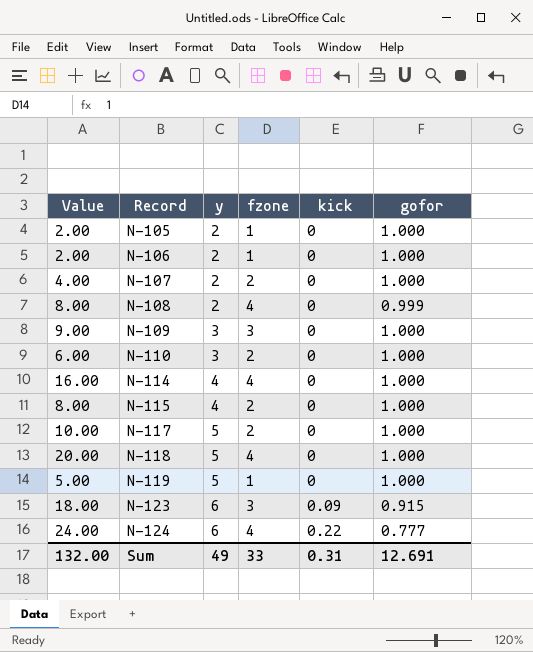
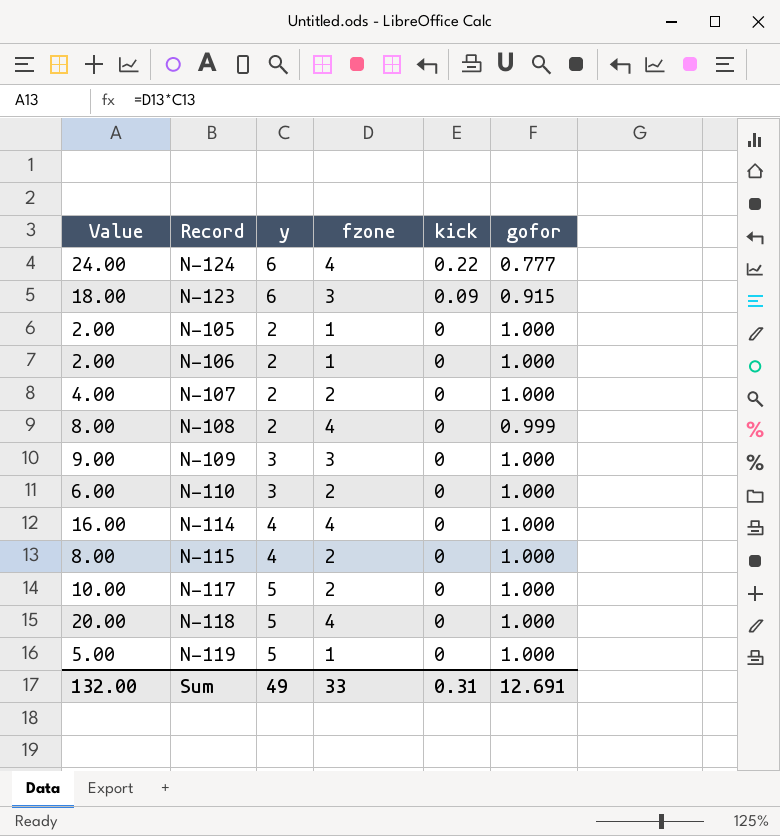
row order: Record ascending -> kick descending

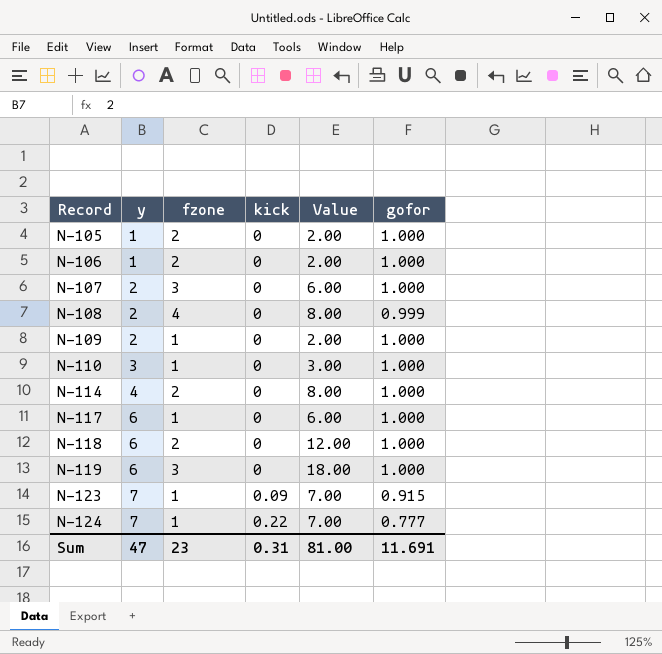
row order: kick descending -> Record ascending
column Value | position: 1 -> 5
row N-115: 8.00 | 4 | 2 | 0 | 1.000 -> none
N-105 | y: 2 -> 1
N-105 | fzone: 1 -> 2
N-106 | y: 2 -> 1
N-106 | fzone: 1 -> 2
N-107 | fzone: 2 -> 3
N-107 | Value: 4.00 -> 6.00
N-109 | y: 3 -> 2
N-109 | fzone: 3 -> 1
N-109 | Value: 9.00 -> 2.00
N-110 | fzone: 2 -> 1
N-110 | Value: 6.00 -> 3.00
N-114 | fzone: 4 -> 2
N-114 | Value: 16.00 -> 8.00
N-117 | y: 5 -> 6
N-117 | fzone: 2 -> 1
N-117 | Value: 10.00 -> 6.00
N-118 | y: 5 -> 6
N-118 | fzone: 4 -> 2
N-118 | Value: 20.00 -> 12.00
N-119 | y: 5 -> 6
N-119 | fzone: 1 -> 3
N-119 | Value: 5.00 -> 18.00
N-123 | y: 6 -> 7
N-123 | fzone: 3 -> 1
N-123 | Value: 18.00 -> 7.00
N-124 | y: 6 -> 7
N-124 | fzone: 4 -> 1
N-124 | Value: 24.00 -> 7.00
Sum | y: 49 -> 47
Sum | fzone: 33 -> 23
Sum | Value: 132.00 -> 81.00
Sum | gofor: 12.691 -> 11.691

